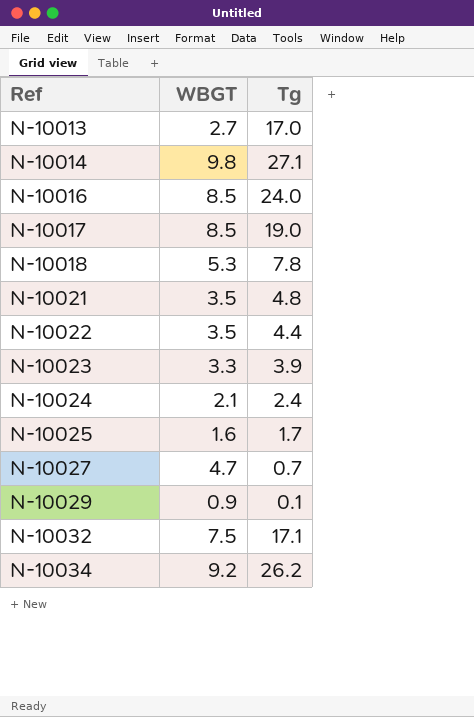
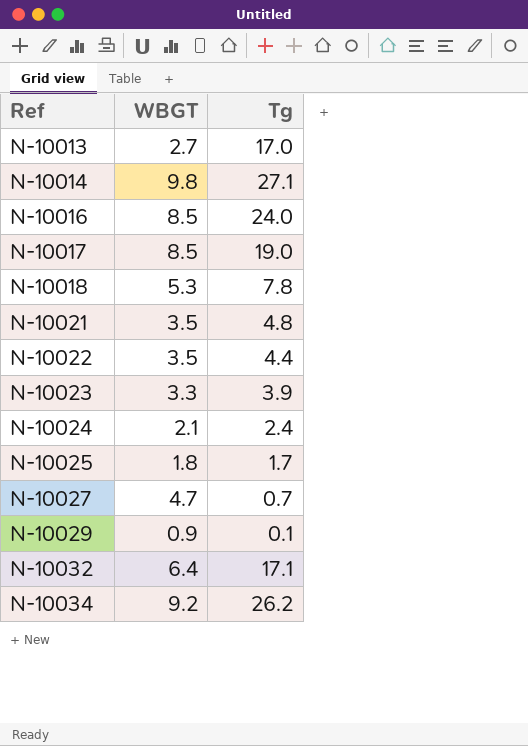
N-10025 | WBGT: 1.6 -> 1.8
N-10032 | WBGT: 7.5 -> 6.4

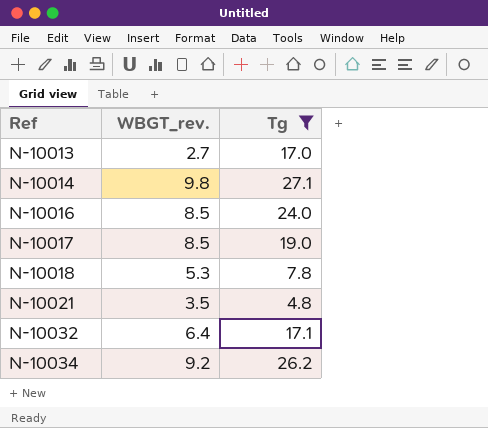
filter: none -> Tg >= 4.8
column name: WBGT -> WBGT_rev.

